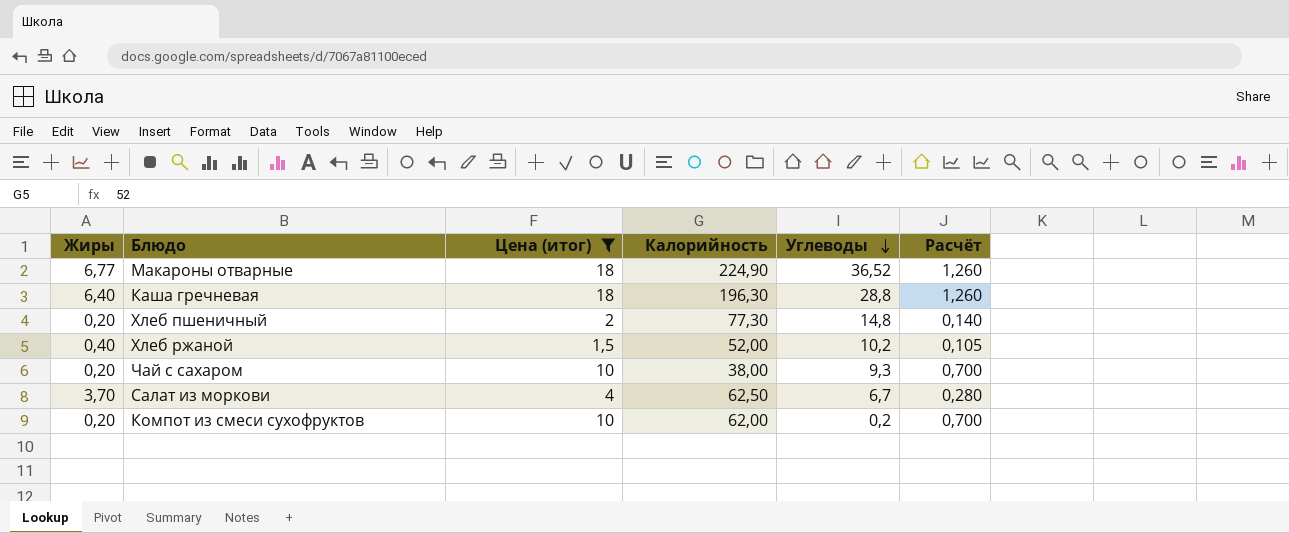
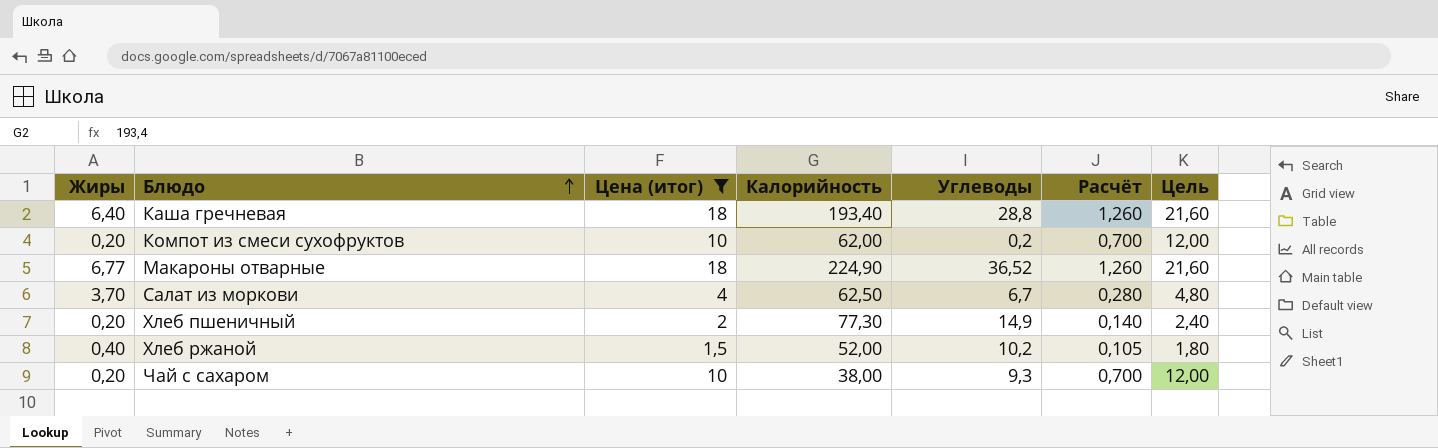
row order: Углеводы descending -> Блюдо ascending
column Цель | formula: none -> [Цена (итог)] * 1,2
Каша гречневая | Калорийность: 196,30 -> 193,40
Хлеб пшеничный | Углеводы: 14,8 -> 14,9

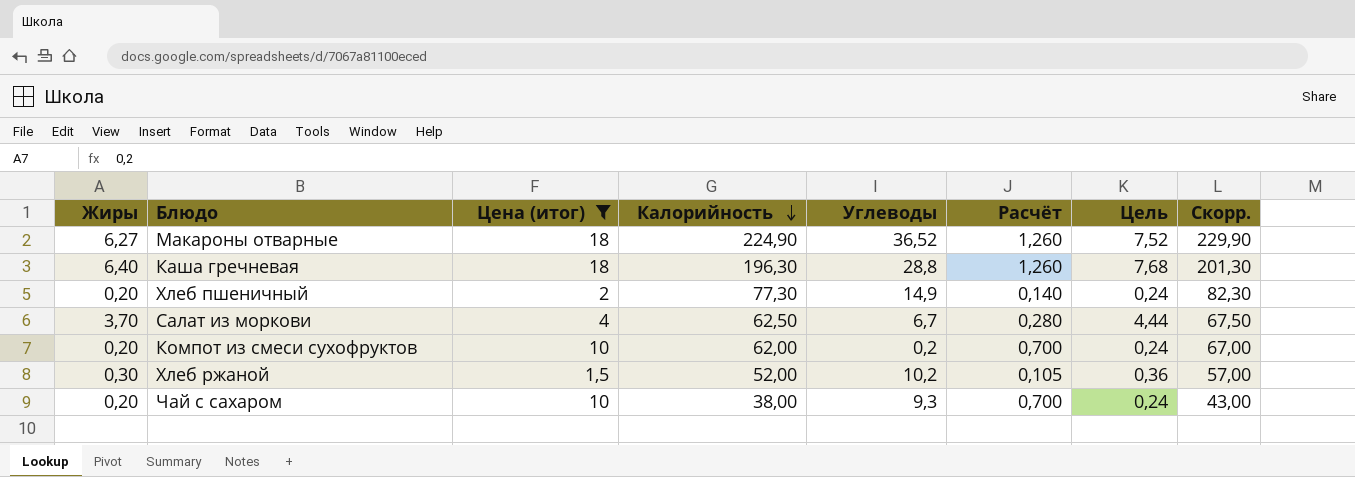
row order: Блюдо ascending -> Калорийность descending
column Цель | formula: [Цена (итог)] * 1,2 -> [Жиры] * 1,2
column Скорр. | formula: none -> [Калорийность] + 5
Макароны отварные | Жиры: 6,77 -> 6,27
Каша гречневая | Калорийность: 193,40 -> 196,30
Хлеб ржаной | Жиры: 0,40 -> 0,30

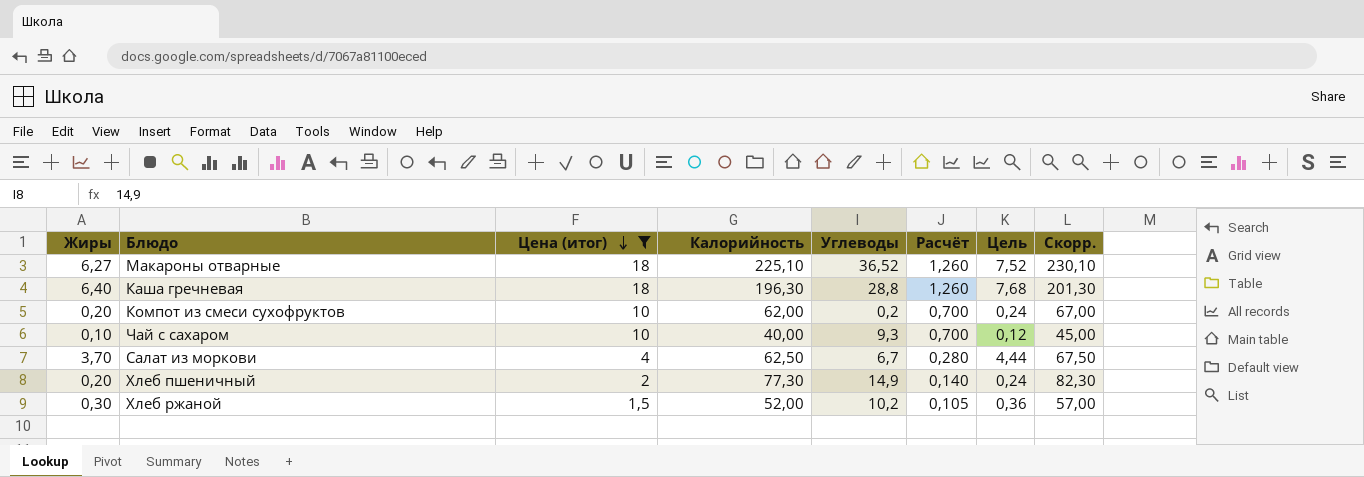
row order: Калорийность descending -> Цена (итог) descending
Макароны отварные | Калорийность: 224,90 -> 225,10
Макароны отварные | Скорр.: 229,90 -> 230,10
Чай с сахаром | Жиры: 0,20 -> 0,10
Чай с сахаром | Калорийность: 38,00 -> 40,00
Чай с сахаром | Цель: 0,24 -> 0,12
Чай с сахаром | Скорр.: 43,00 -> 45,00

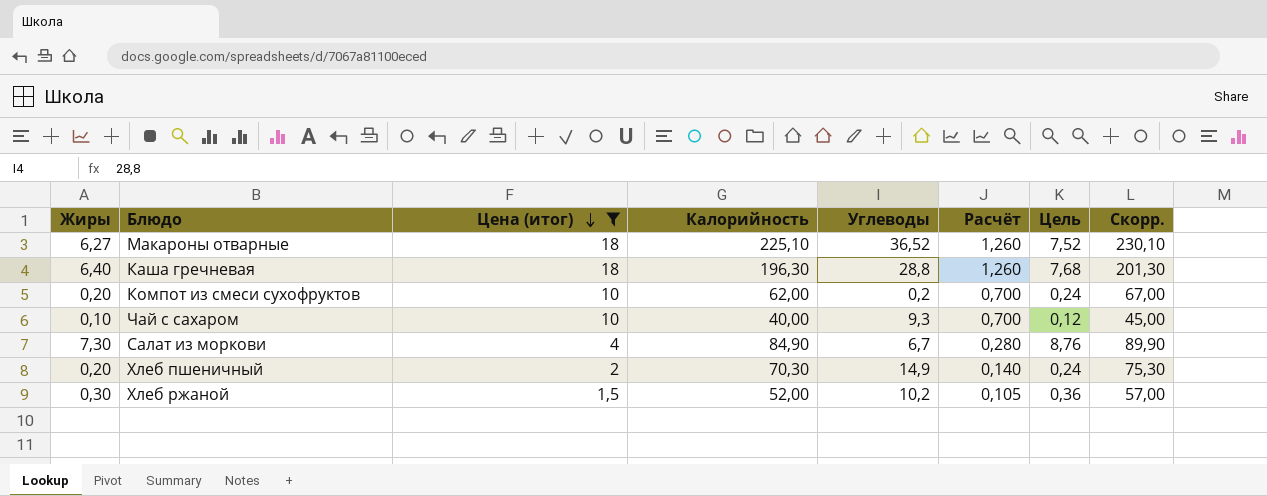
Салат из моркови | Жиры: 3,70 -> 7,30
Салат из моркови | Калорийность: 62,50 -> 84,90
Салат из моркови | Цель: 4,44 -> 8,76
Салат из моркови | Скорр.: 67,50 -> 89,90
Хлеб пшеничный | Калорийность: 77,30 -> 70,30
Хлеб пшеничный | Скорр.: 82,30 -> 75,30

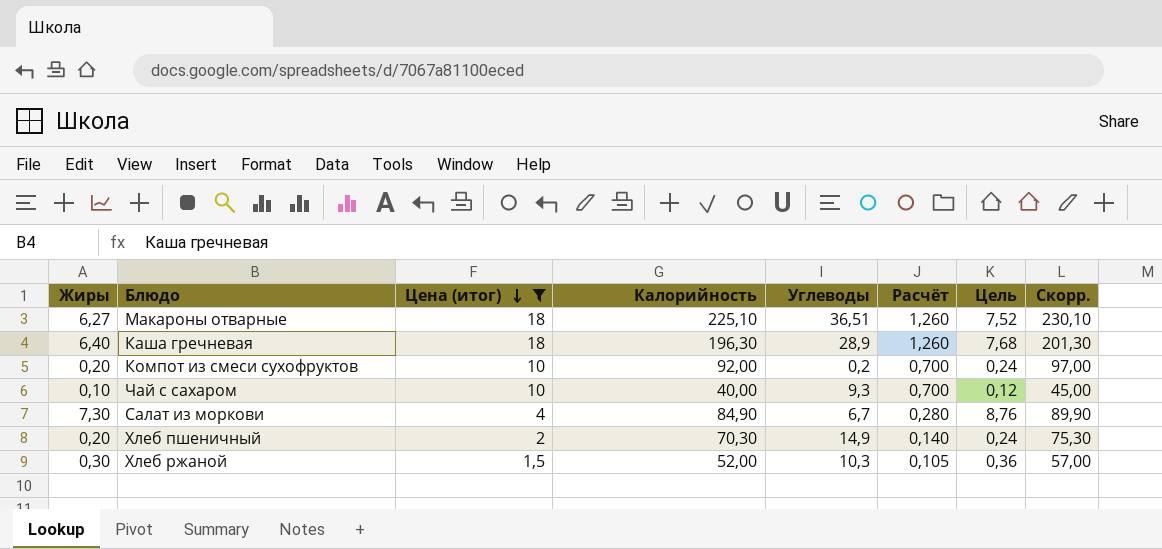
Макароны отварные | Углеводы: 36,52 -> 36,51
Каша гречневая | Углеводы: 28,8 -> 28,9
Компот из смеси сухофруктов | Калорийность: 62,00 -> 92,00
Компот из смеси сухофруктов | Скорр.: 67,00 -> 97,00
Хлеб ржаной | Углеводы: 10,2 -> 10,3

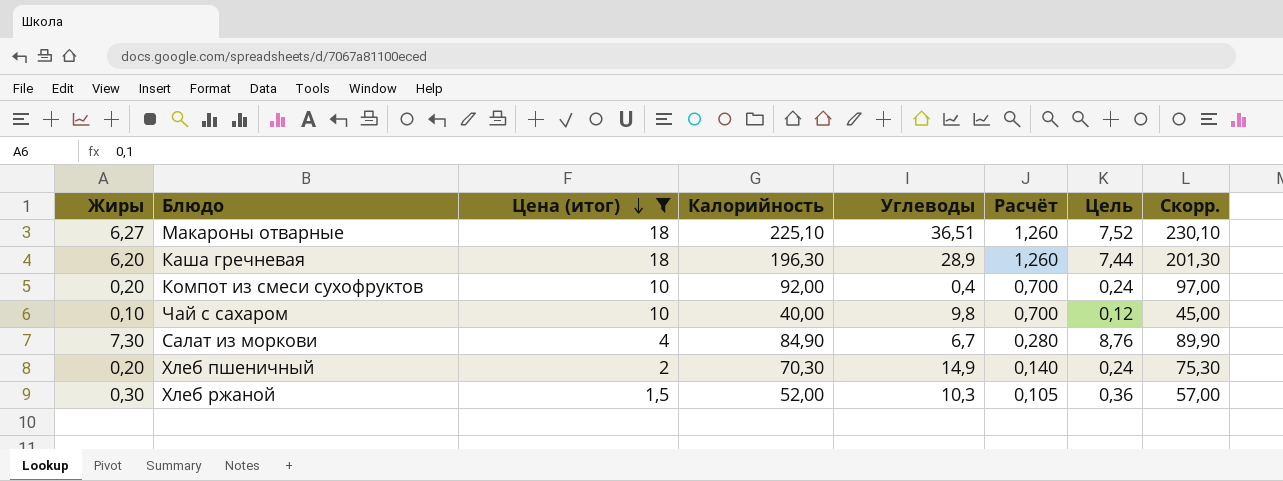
Каша гречневая | Жиры: 6,40 -> 6,20
Каша гречневая | Цель: 7,68 -> 7,44
Компот из смеси сухофруктов | Углеводы: 0,2 -> 0,4
Чай с сахаром | Углеводы: 9,3 -> 9,8

